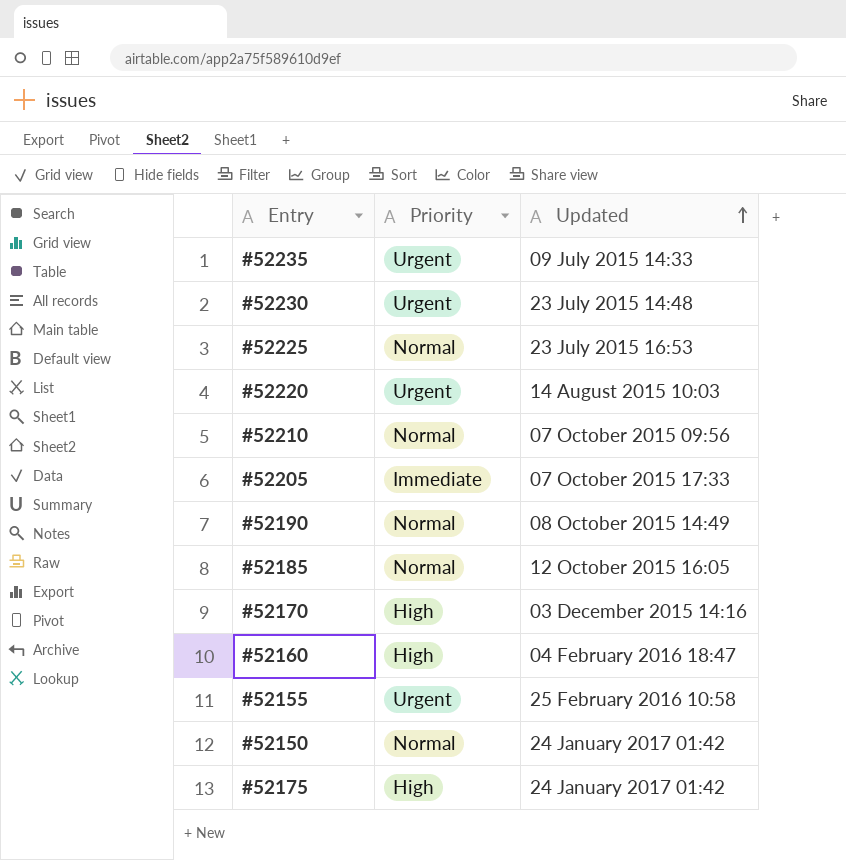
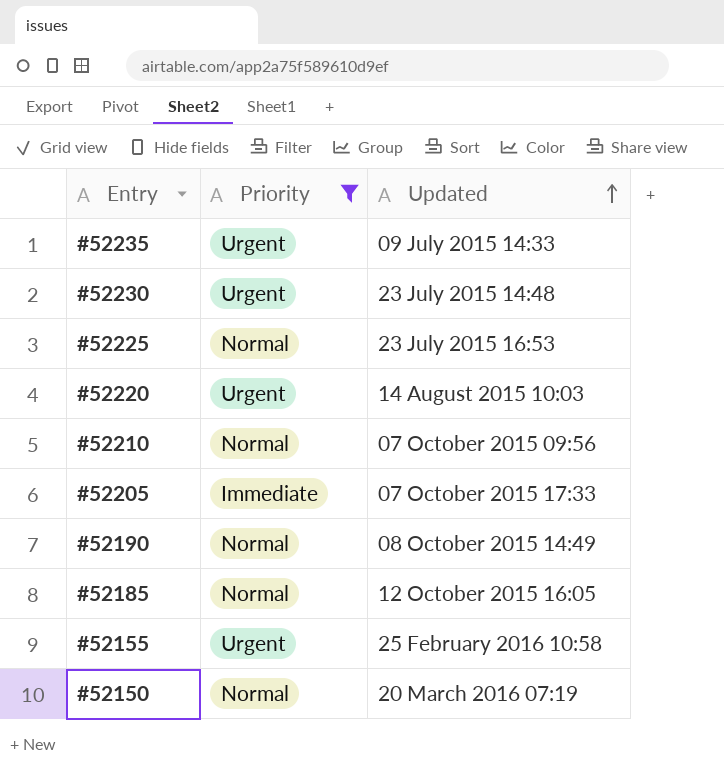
filter: none -> Priority != High
#52150 | Updated: 24 January 2017 01:42 -> 20 March 2016 07:19

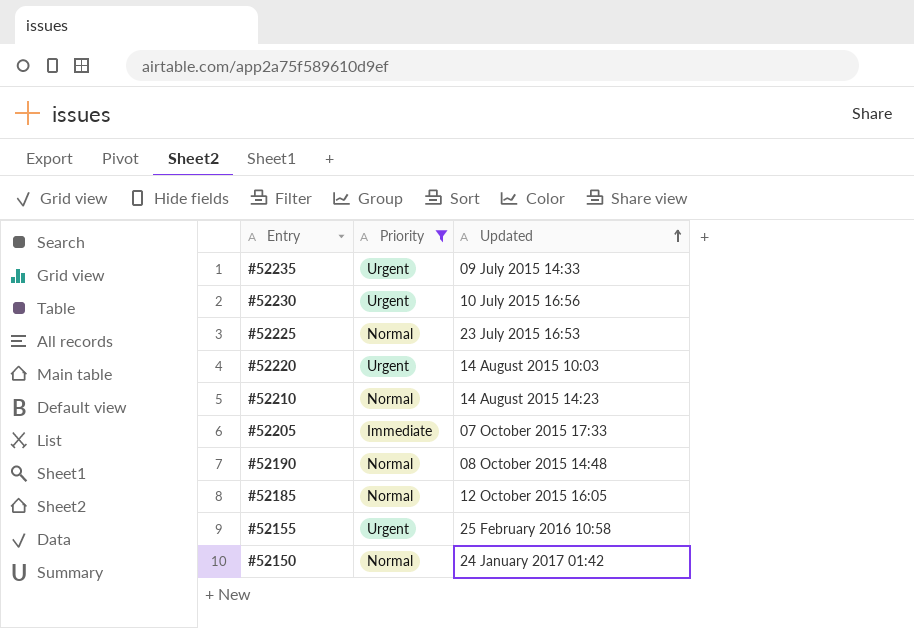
#52230 | Updated: 23 July 2015 14:48 -> 10 July 2015 16:56
#52210 | Updated: 07 October 2015 09:56 -> 14 August 2015 14:23
#52190 | Updated: 08 October 2015 14:49 -> 08 October 2015 14:48
#52150 | Updated: 20 March 2016 07:19 -> 24 January 2017 01:42

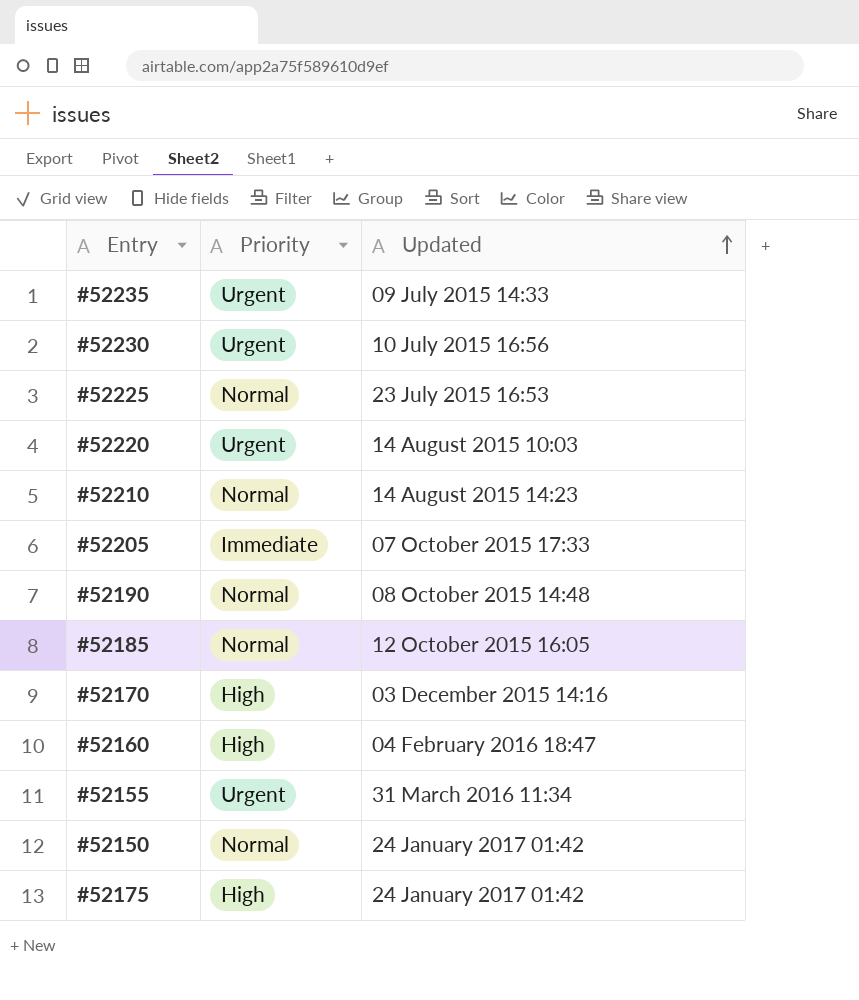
filter: Priority != High -> none
#52155 | Updated: 25 February 2016 10:58 -> 31 March 2016 11:34

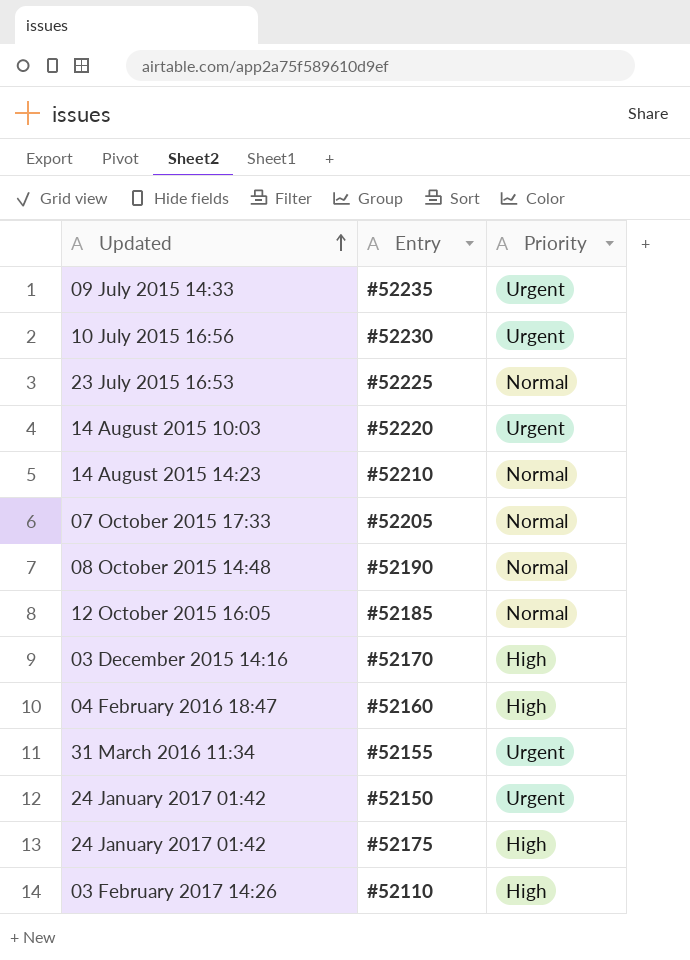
column Updated | position: 3 -> 1
#52205 | Priority: Immediate -> Normal
#52150 | Priority: Normal -> Urgent
row #52110: none -> 03 February 2017 14:26 | High

